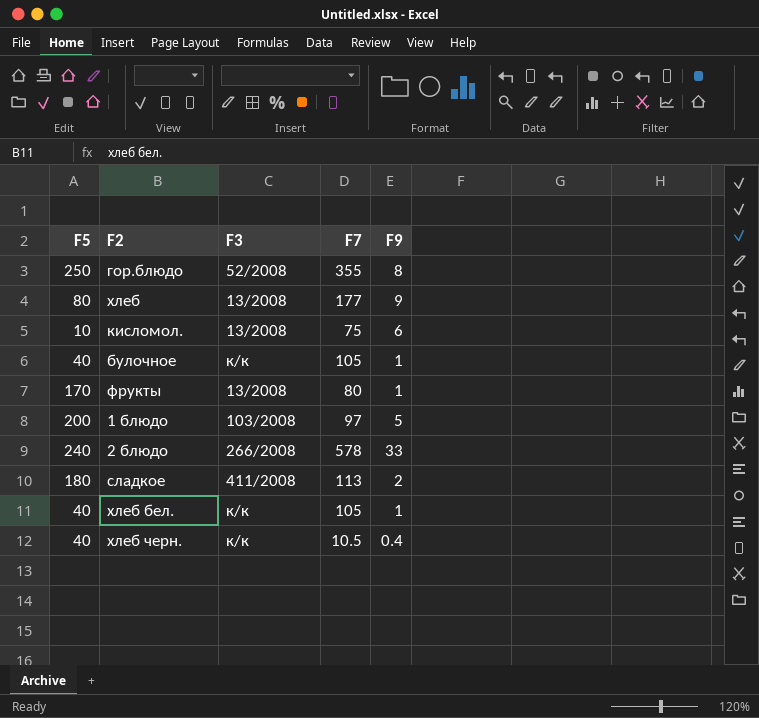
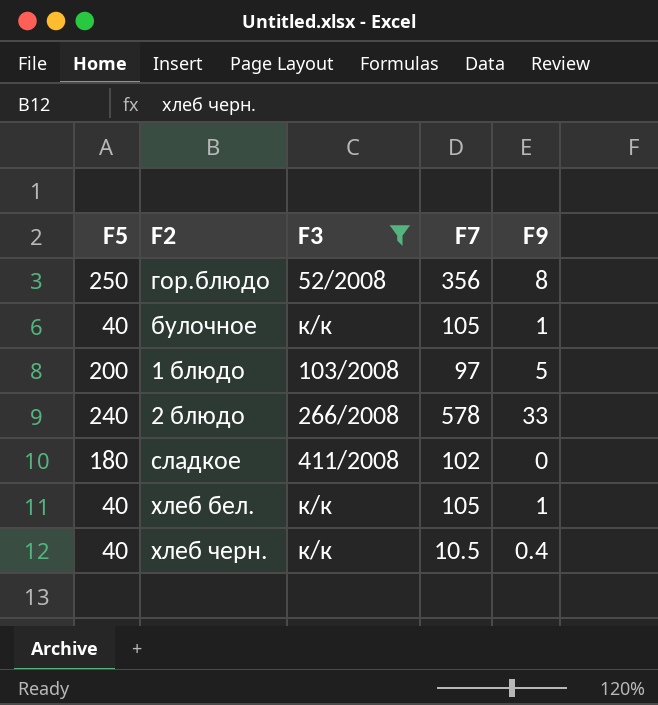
filter: none -> F3 != 13/2008
гор.блюдо | F7: 355 -> 356
сладкое | F7: 113 -> 102
сладкое | F9: 2 -> 0

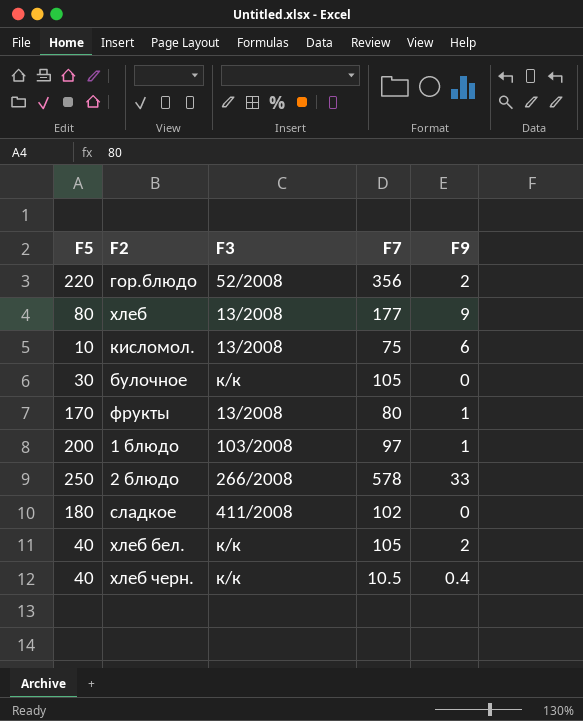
filter: F3 != 13/2008 -> none
гор.блюдо | F5: 250 -> 220
гор.блюдо | F9: 8 -> 2
булочное | F5: 40 -> 30
булочное | F9: 1 -> 0
1 блюдо | F9: 5 -> 1
2 блюдо | F5: 240 -> 250
хлеб бел. | F9: 1 -> 2

